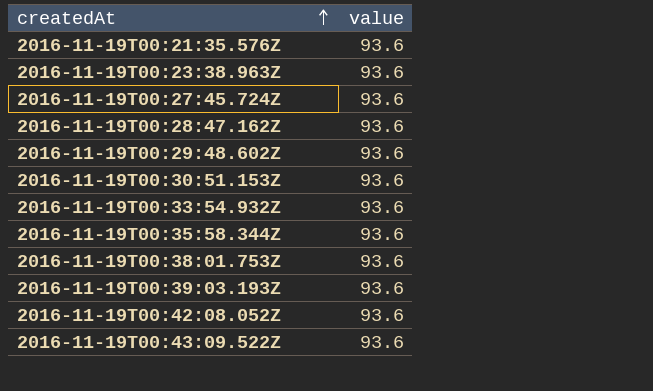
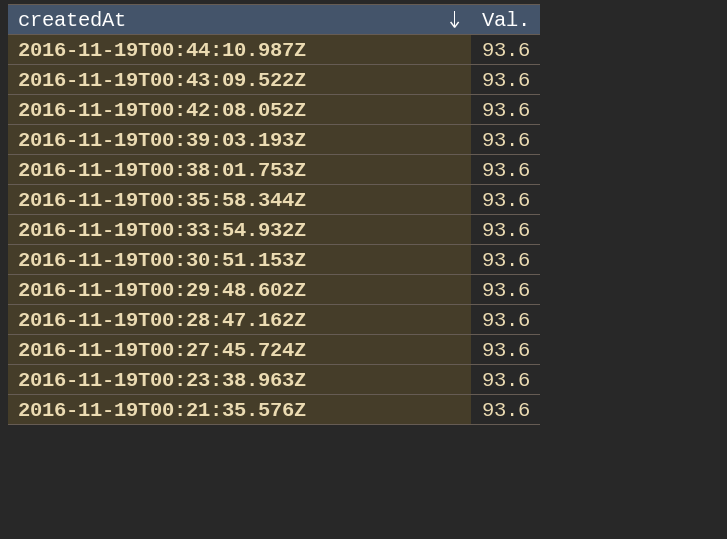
row order: createdAt ascending -> createdAt descending
column name: value -> Val.
row 2016-11-19T00:44:10.987Z: none -> 93.6

